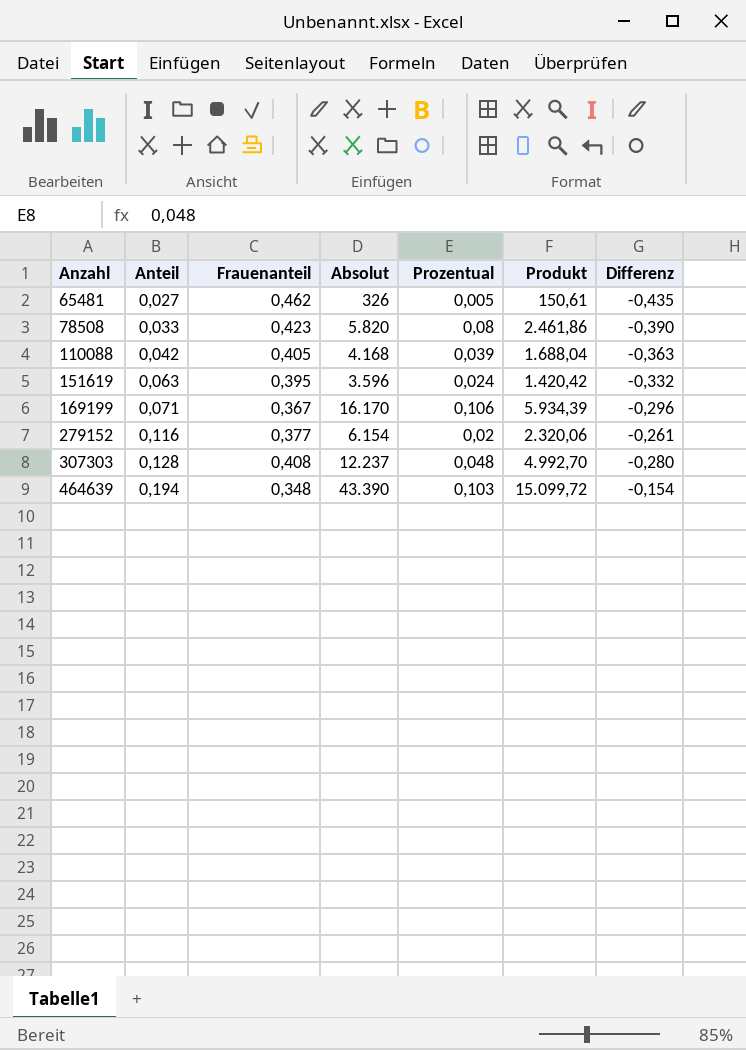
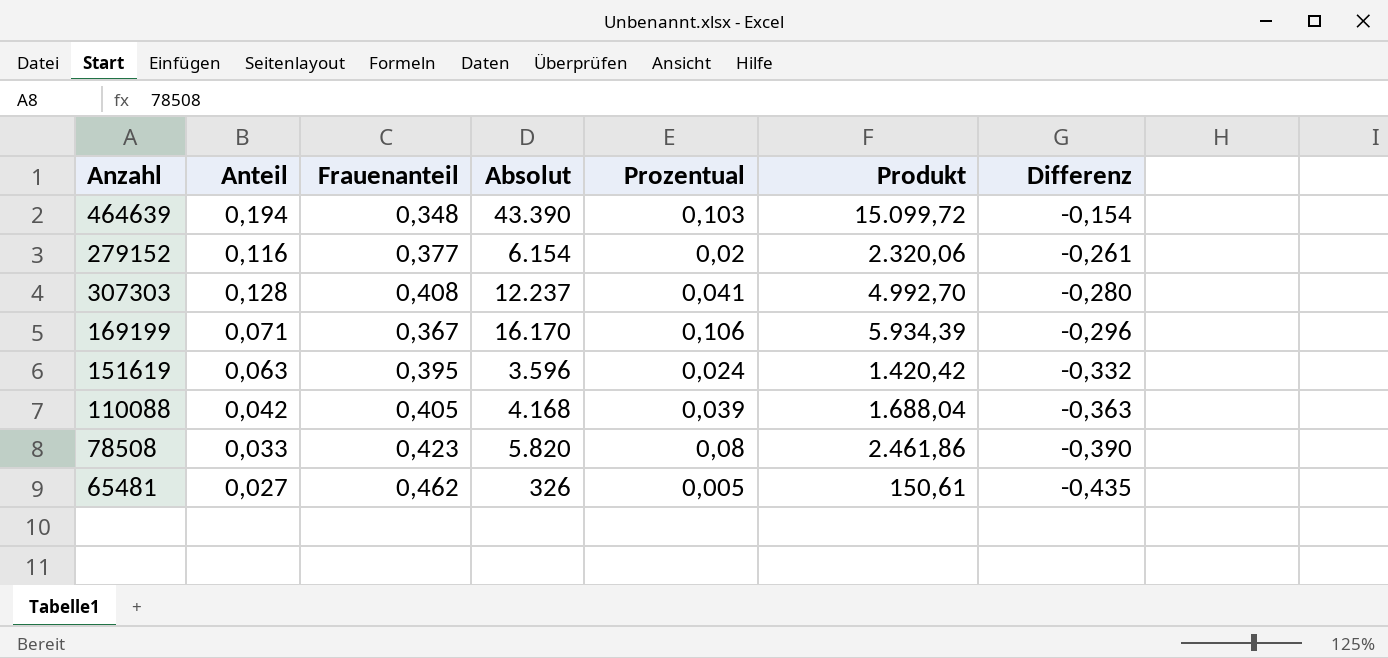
row order: Anzahl ascending -> Differenz descending
307303 | Prozentual: 0,048 -> 0,041

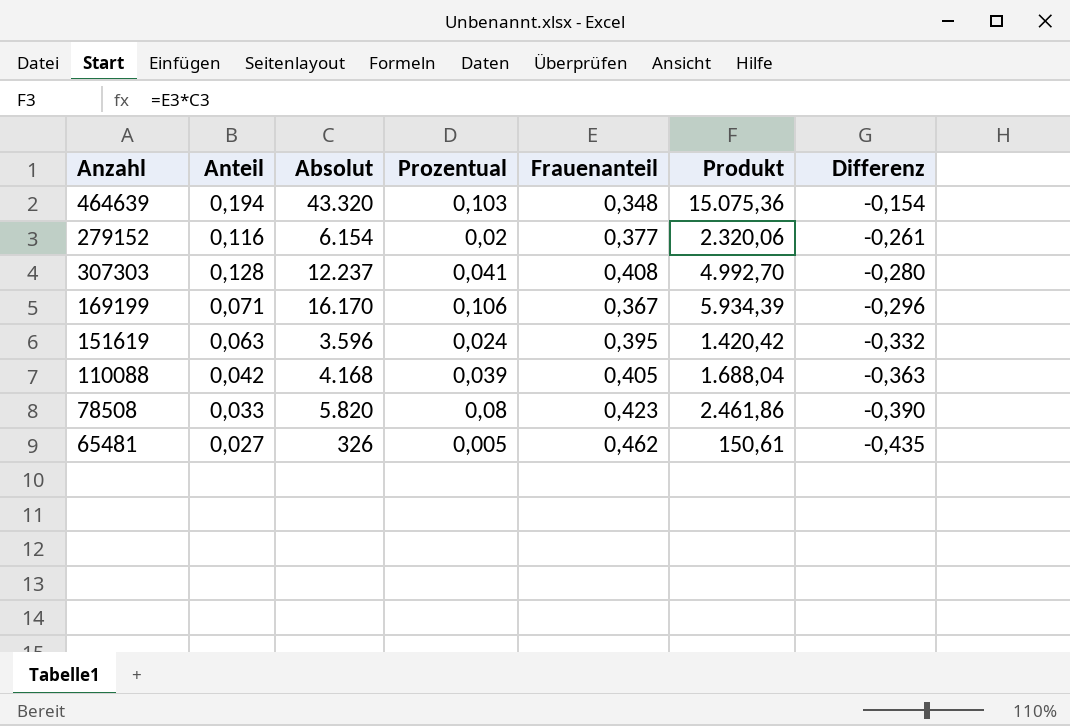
column Frauenanteil | position: 3 -> 5
464639 | Absolut: 43.390 -> 43.320
464639 | Produkt: 15.099,72 -> 15.075,36

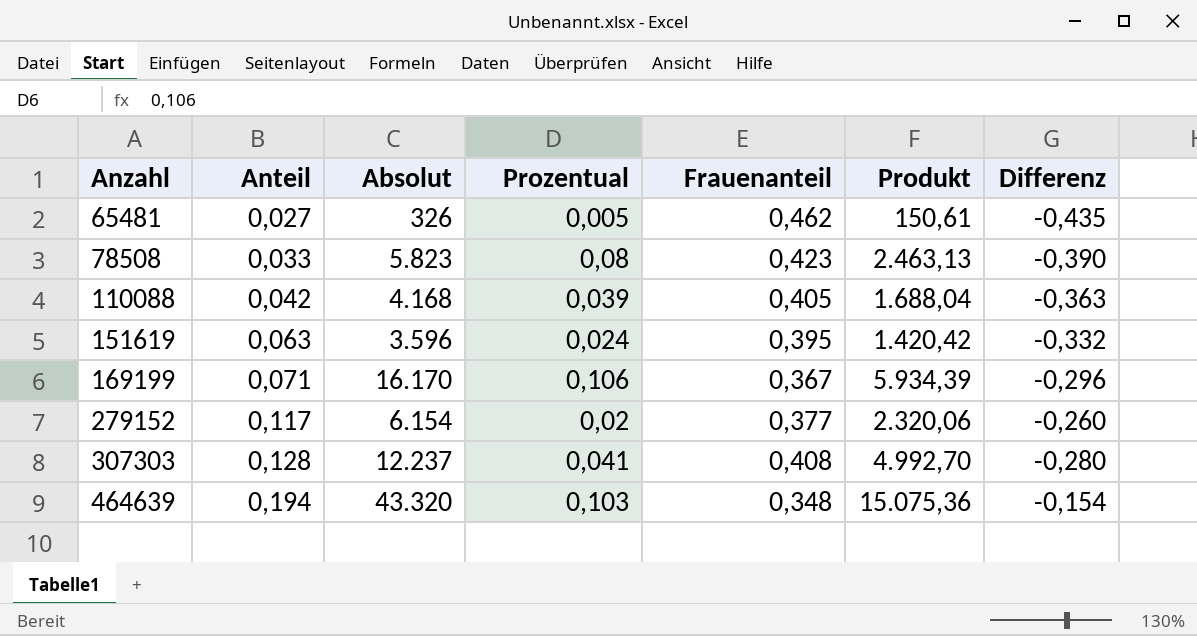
row order: Differenz descending -> Anzahl ascending
78508 | Absolut: 5.820 -> 5.823
78508 | Produkt: 2.461,86 -> 2.463,13
279152 | Anteil: 0,116 -> 0,117
279152 | Differenz: -0,261 -> -0,260

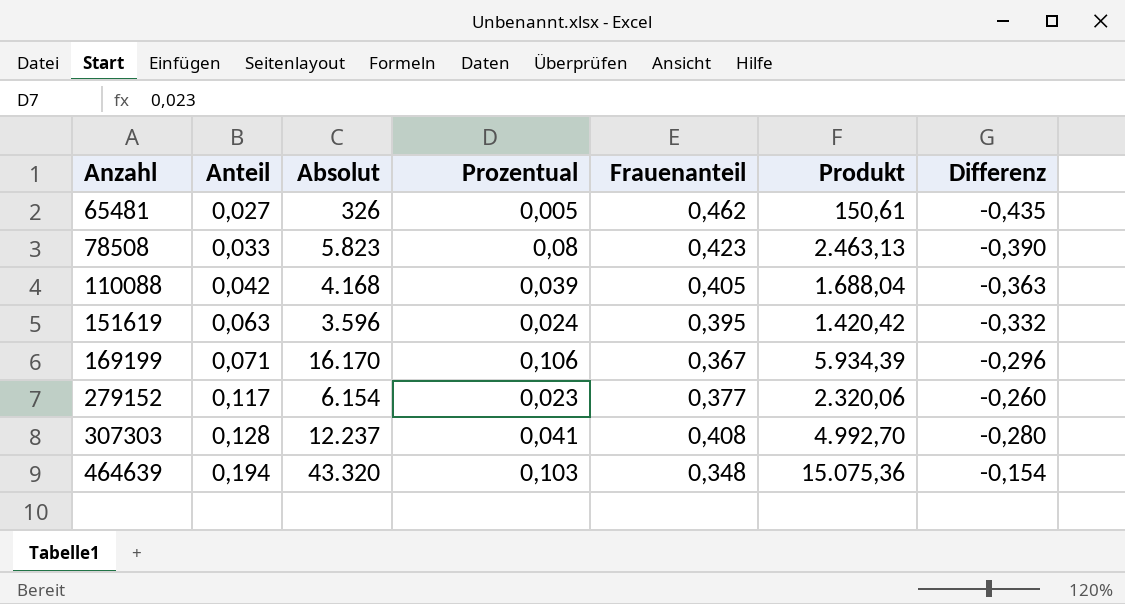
279152 | Prozentual: 0,02 -> 0,023

